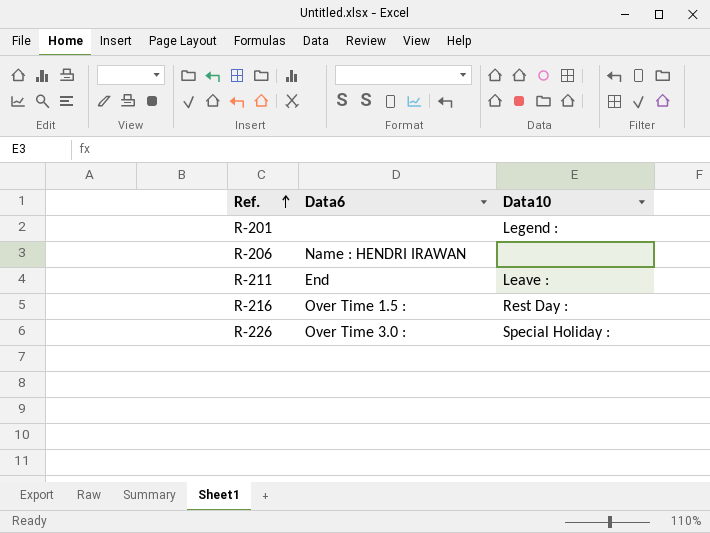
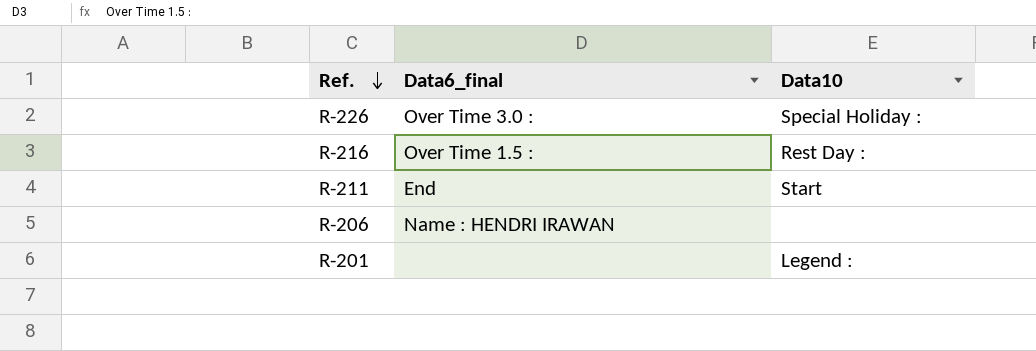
row order: Ref. ascending -> Ref. descending
column name: Data6 -> Data6_final
R-211 | Data10: Leave : -> Start

